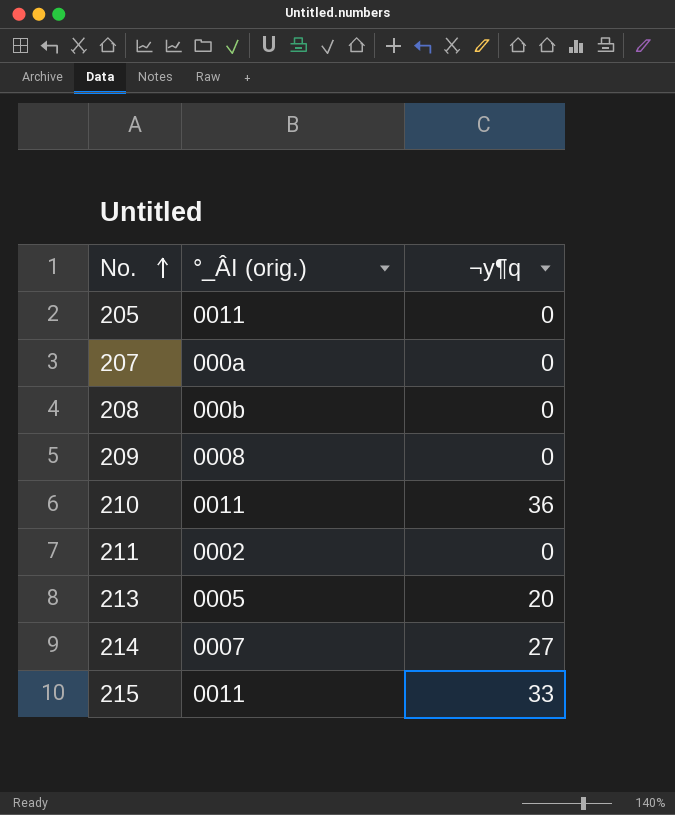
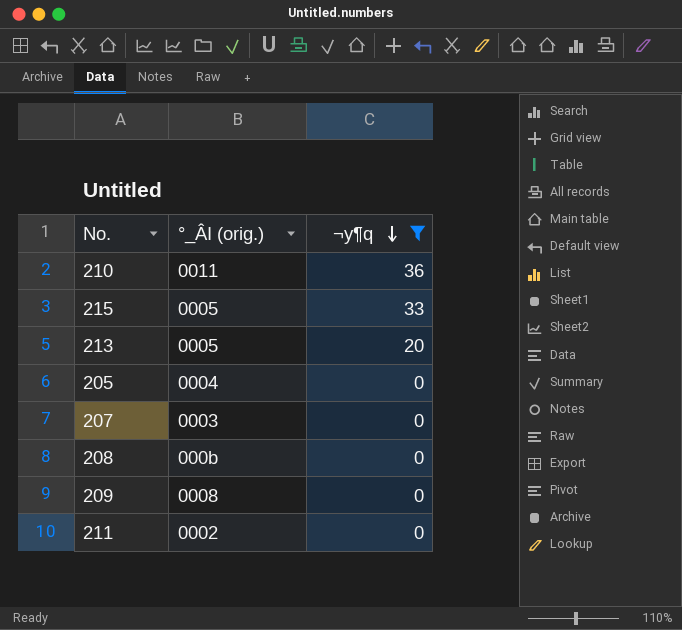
filter: none -> ¬y¶q != 27
row order: No. ascending -> ¬y¶q descending
215 | °_ÂI (orig.): 0011 -> 0005
205 | °_ÂI (orig.): 0011 -> 0004
207 | °_ÂI (orig.): 000a -> 0003

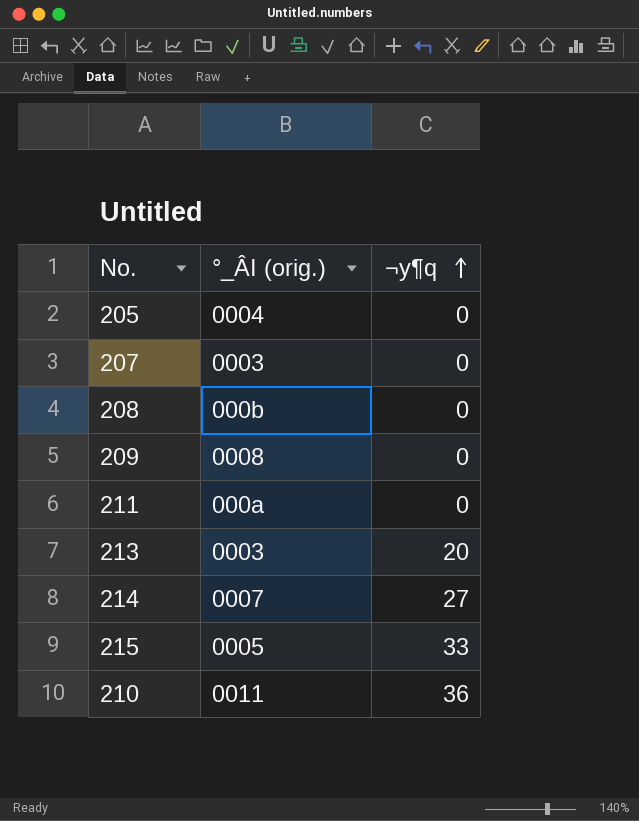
filter: ¬y¶q != 27 -> none
row order: ¬y¶q descending -> ¬y¶q ascending
211 | °_ÂI (orig.): 0002 -> 000a
213 | °_ÂI (orig.): 0005 -> 0003

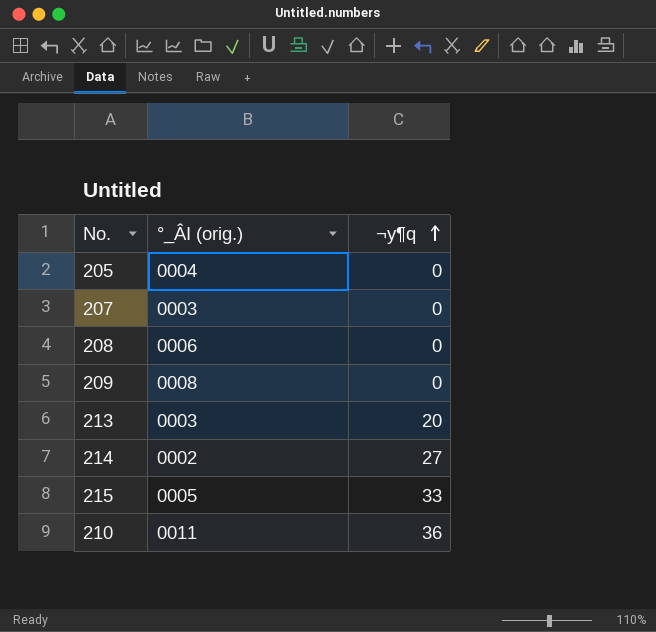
row 211: 000a | 0 -> none
208 | °_ÂI (orig.): 000b -> 0006
214 | °_ÂI (orig.): 0007 -> 0002

